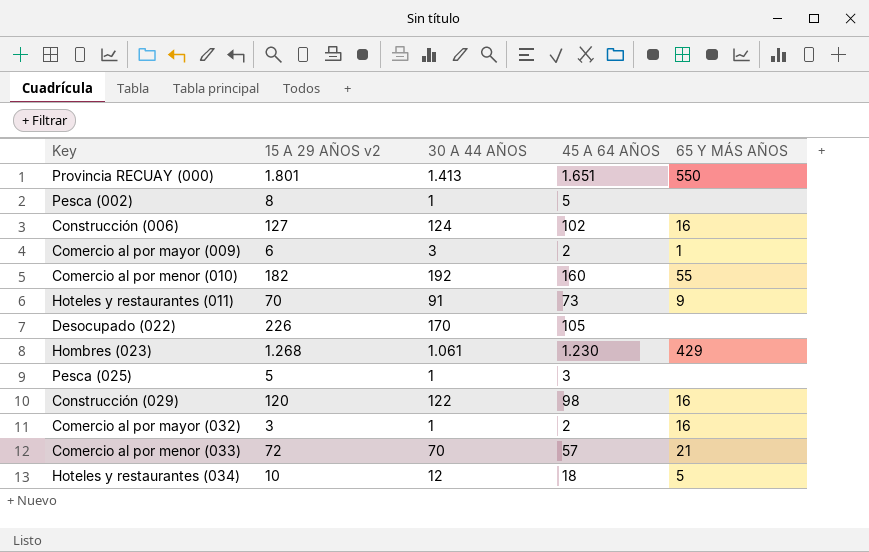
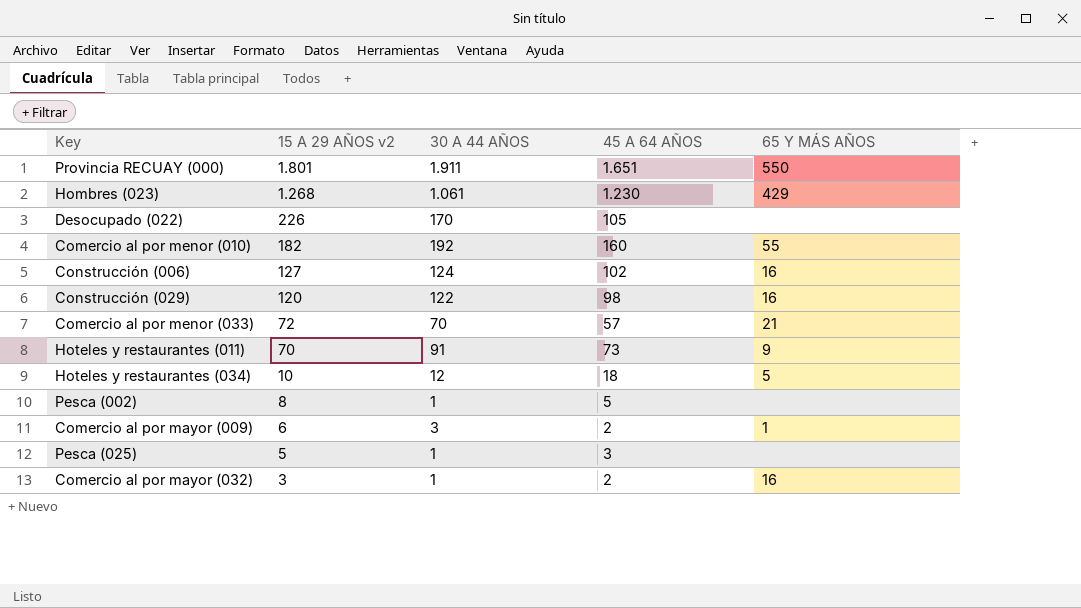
row order: none -> 15 A 29 AÑOS v2 descending
Provincia RECUAY (000) | 30 A 44 AÑOS: 1.413 -> 1.911

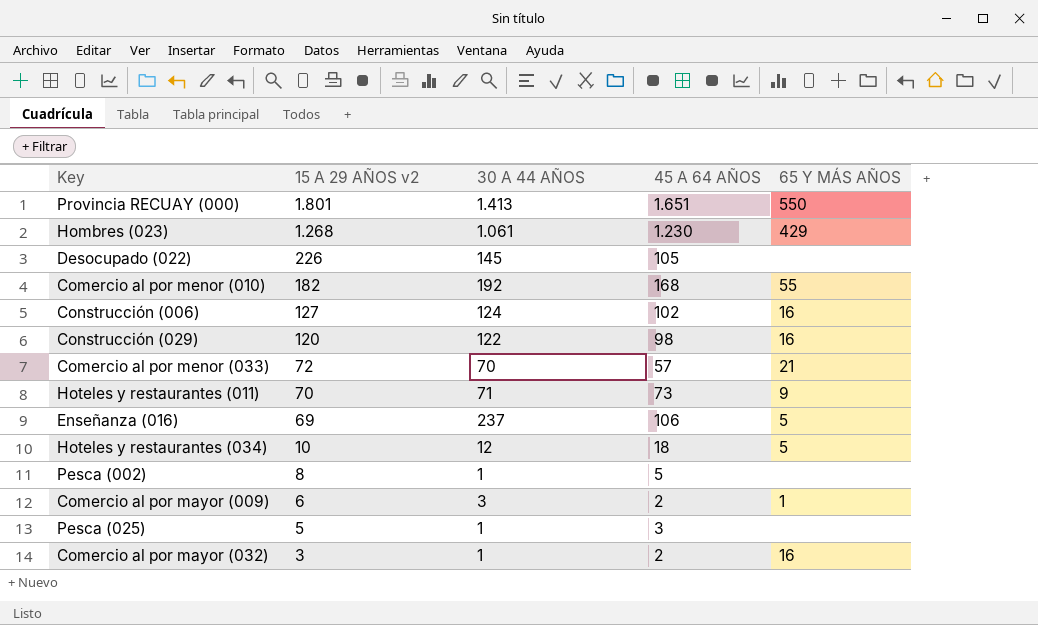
Provincia RECUAY (000) | 30 A 44 AÑOS: 1.911 -> 1.413
Desocupado (022) | 30 A 44 AÑOS: 170 -> 145
Comercio al por menor (010) | 45 A 64 AÑOS: 160 -> 168
Hoteles y restaurantes (011) | 30 A 44 AÑOS: 91 -> 71
row Enseñanza (016): none -> 69 | 237 | 106 | 5

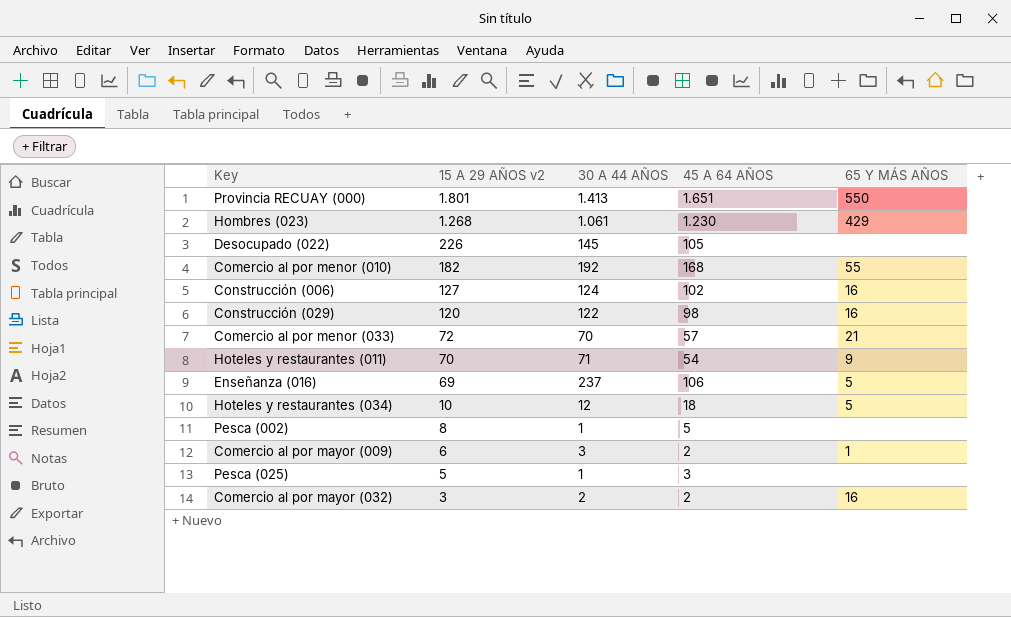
Hoteles y restaurantes (011) | 45 A 64 AÑOS: 73 -> 54
Comercio al por mayor (032) | 30 A 44 AÑOS: 1 -> 2

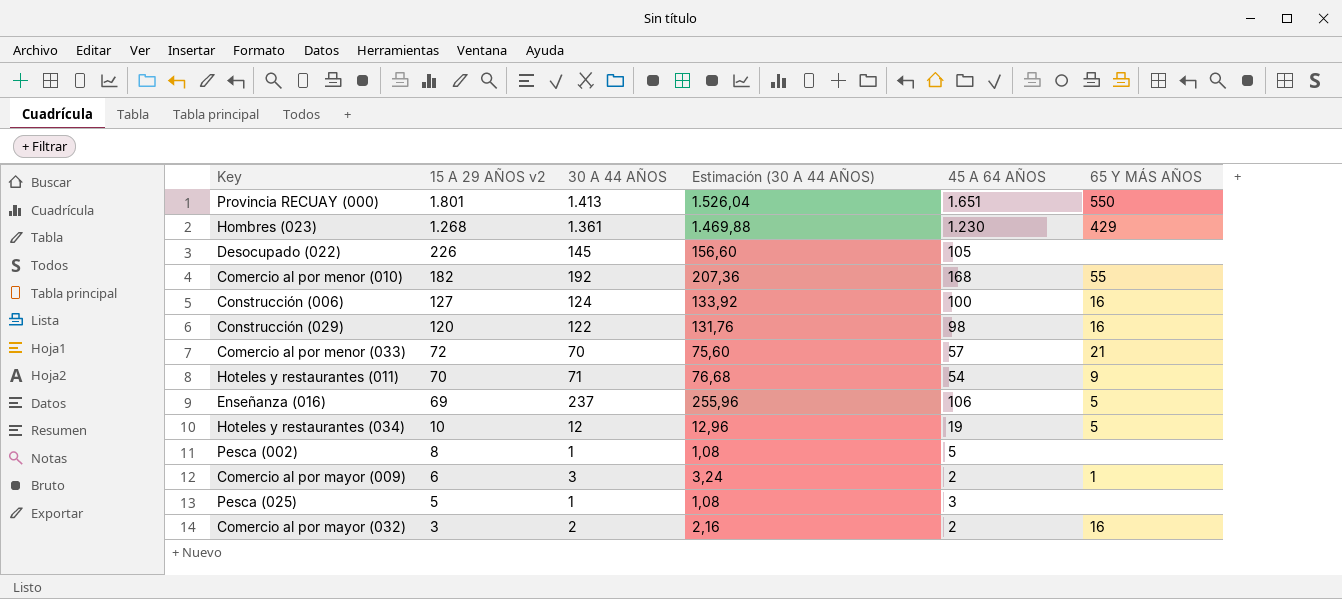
column Estimación (30 A 44 AÑOS) | formula: none -> [30 A 44 AÑOS] * 1,08
Hombres (023) | 30 A 44 AÑOS: 1.061 -> 1.361
Construcción (006) | 45 A 64 AÑOS: 102 -> 100
Hoteles y restaurantes (034) | 45 A 64 AÑOS: 18 -> 19

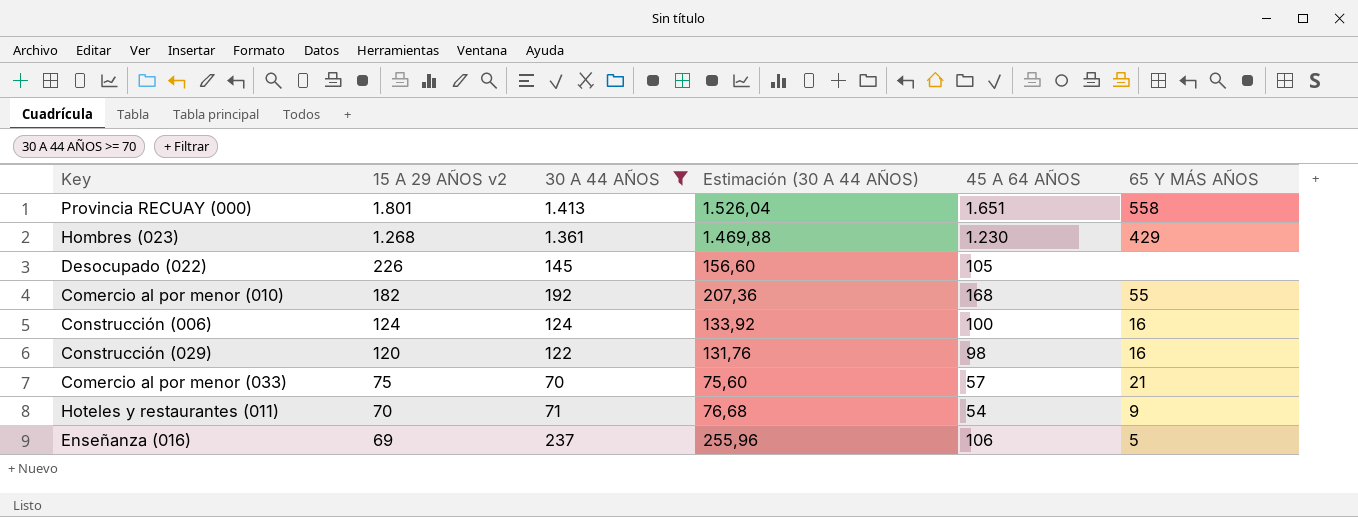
filter: none -> 30 A 44 AÑOS >= 70
Provincia RECUAY (000) | 65 Y MÁS AÑOS: 550 -> 558
Construcción (006) | 15 A 29 AÑOS v2: 127 -> 124
Comercio al por menor (033) | 15 A 29 AÑOS v2: 72 -> 75

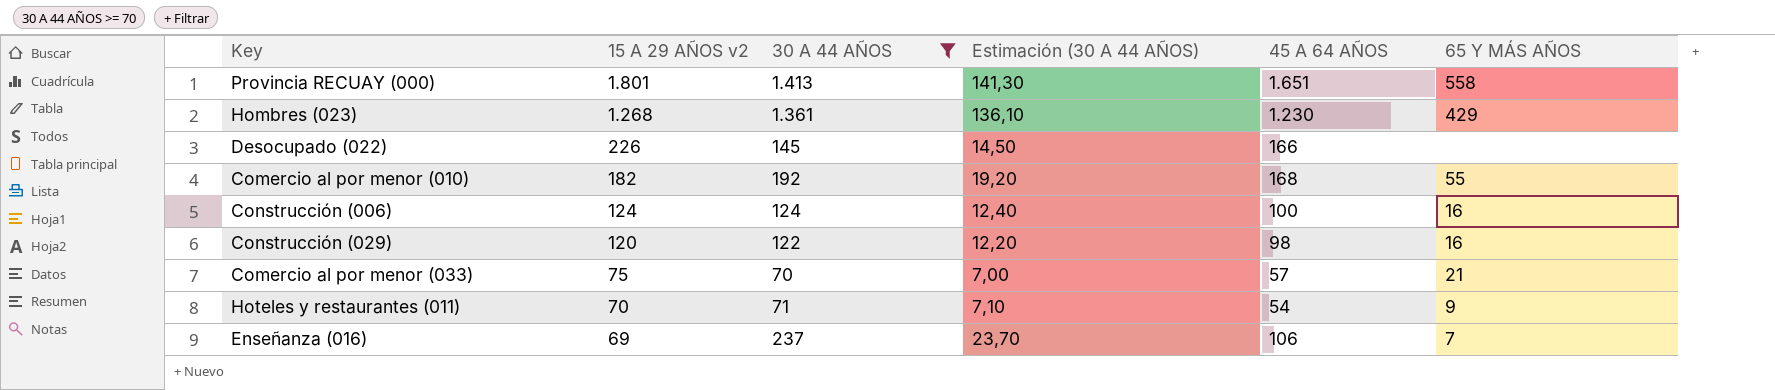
column Estimación (30 A 44 AÑOS) | formula: [30 A 44 AÑOS] * 1,08 -> [30 A 44 AÑOS] * 0,1
Desocupado (022) | 45 A 64 AÑOS: 105 -> 166
Enseñanza (016) | 65 Y MÁS AÑOS: 5 -> 7

